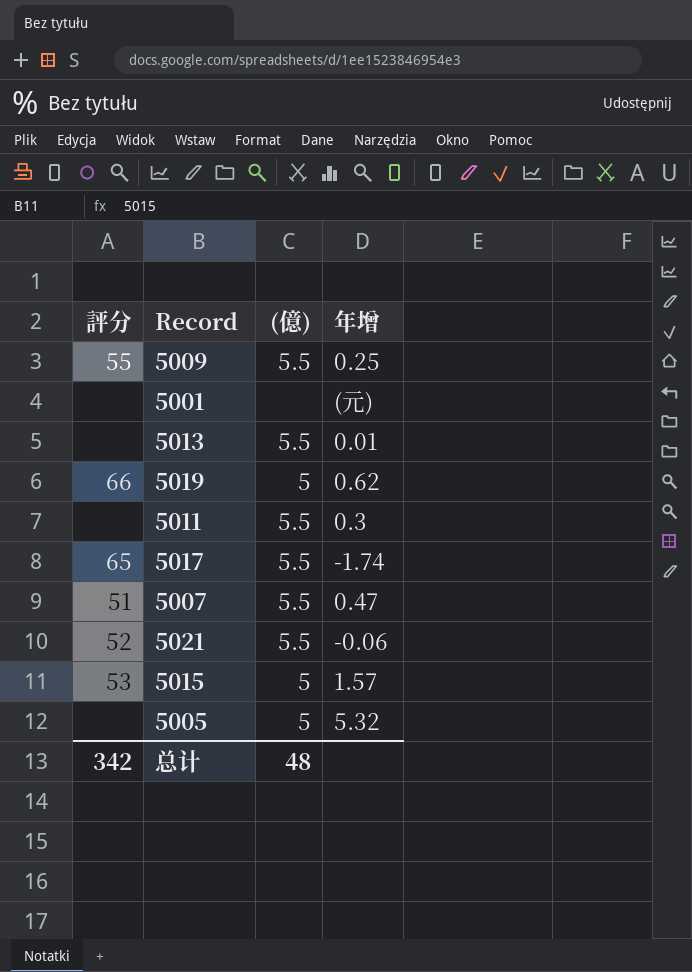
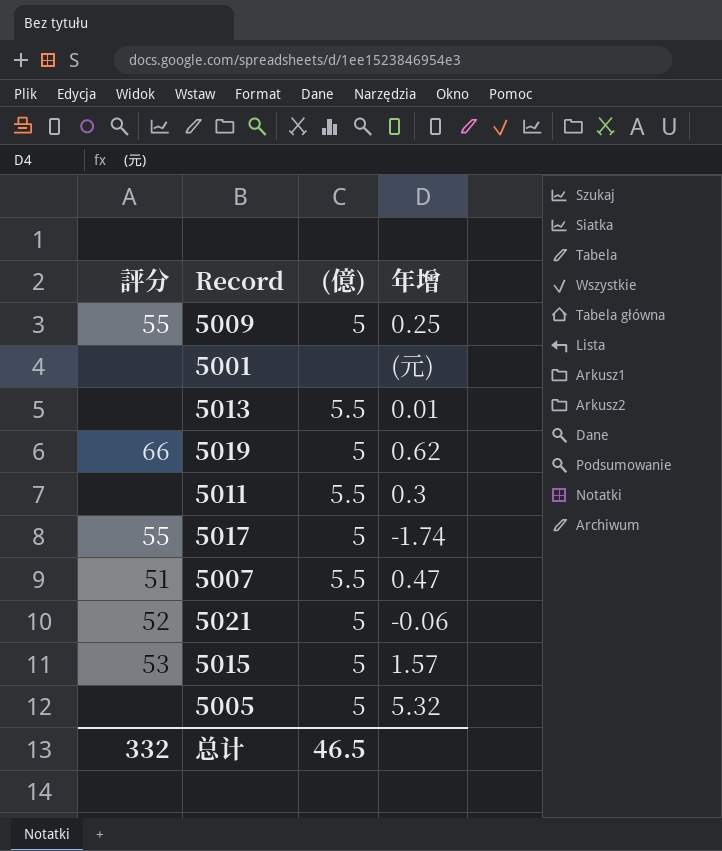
5009 | (億): 5.5 -> 5
5017 | 評分: 65 -> 55
5017 | (億): 5.5 -> 5
5021 | (億): 5.5 -> 5
总计 | 評分: 342 -> 332
总计 | (億): 48 -> 46.5

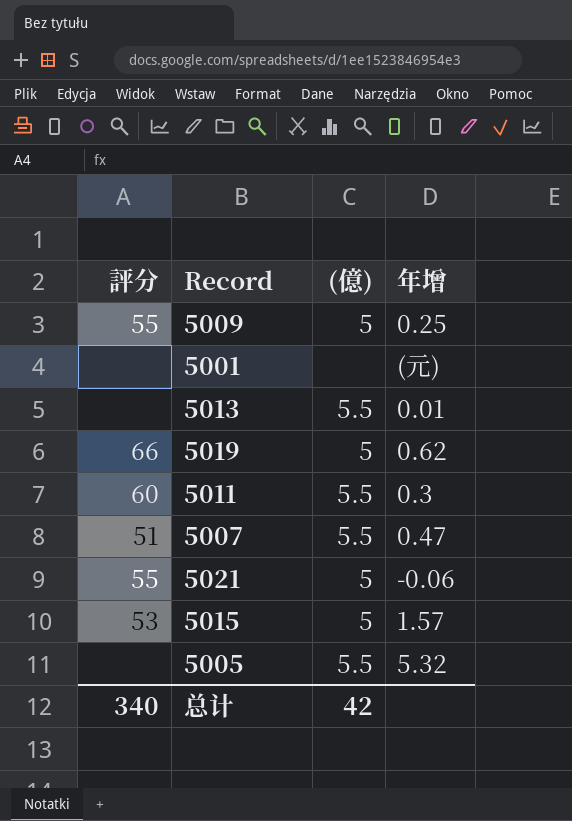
row 5017: 55 | 5 | -1.74 -> none
5011 | 評分: none -> 60
5021 | 評分: 52 -> 55
5005 | (億): 5 -> 5.5
总计 | 評分: 332 -> 340
总计 | (億): 46.5 -> 42

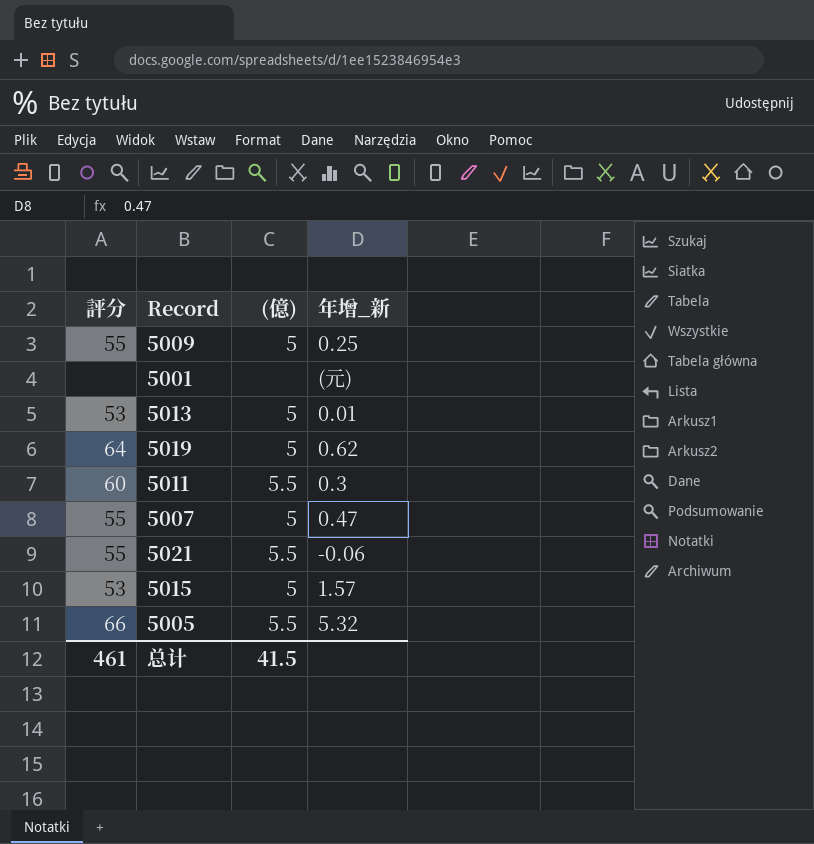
column name: 年增 -> 年增_新
5013 | 評分: none -> 53
5013 | (億): 5.5 -> 5
5019 | 評分: 66 -> 64
5007 | 評分: 51 -> 55
5007 | (億): 5.5 -> 5
5021 | (億): 5 -> 5.5
5005 | 評分: none -> 66
总计 | 評分: 340 -> 461
总计 | (億): 42 -> 41.5

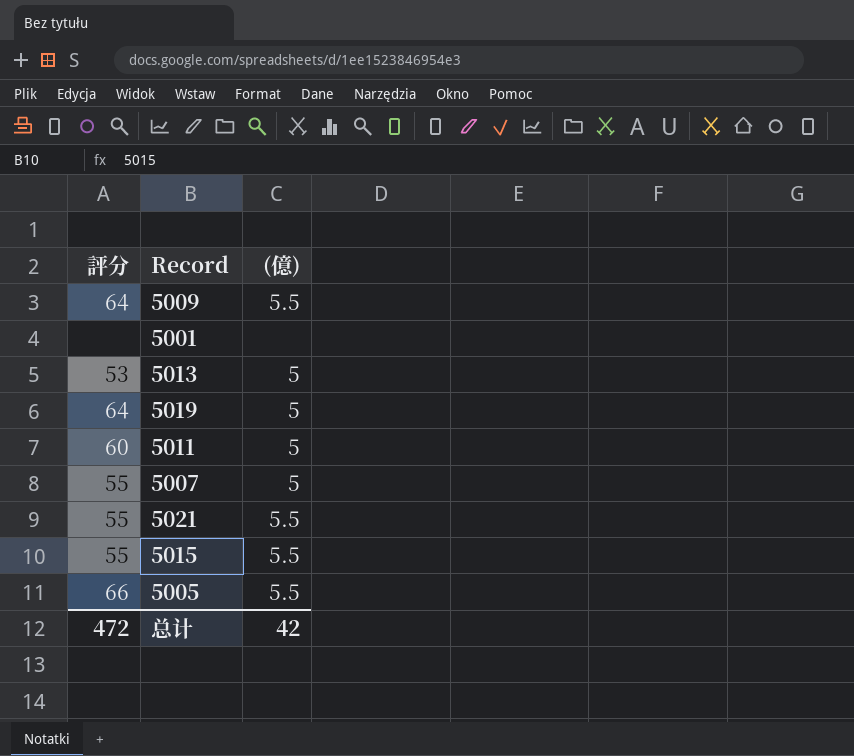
column 年增_新 | position: 4 -> none
5009 | 評分: 55 -> 64
5009 | (億): 5 -> 5.5
5011 | (億): 5.5 -> 5
5015 | 評分: 53 -> 55
5015 | (億): 5 -> 5.5
总计 | 評分: 461 -> 472
总计 | (億): 41.5 -> 42

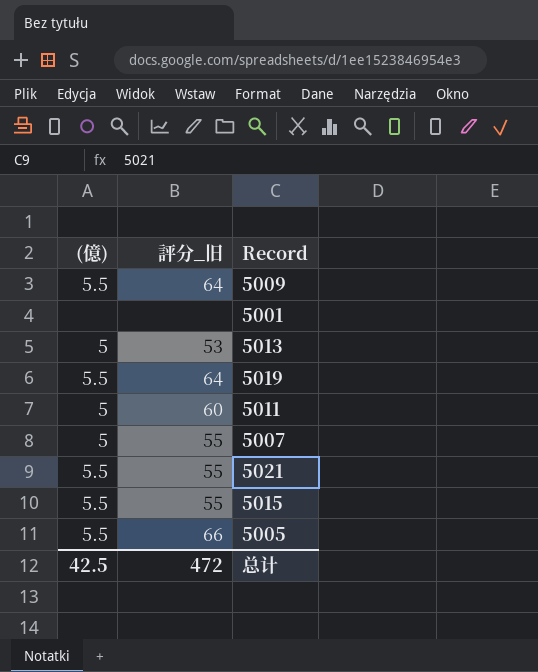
column (億) | position: 3 -> 1
column name: 評分 -> 評分_旧
5019 | (億): 5 -> 5.5
总计 | (億): 42 -> 42.5

